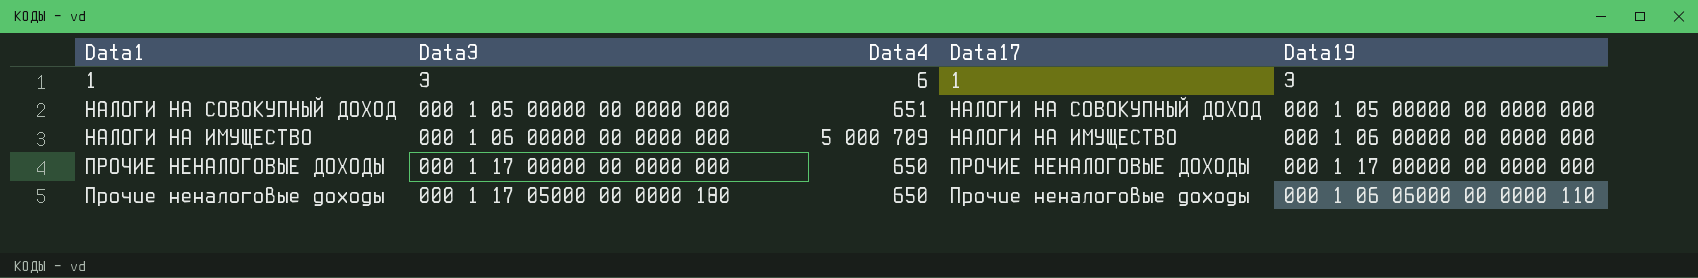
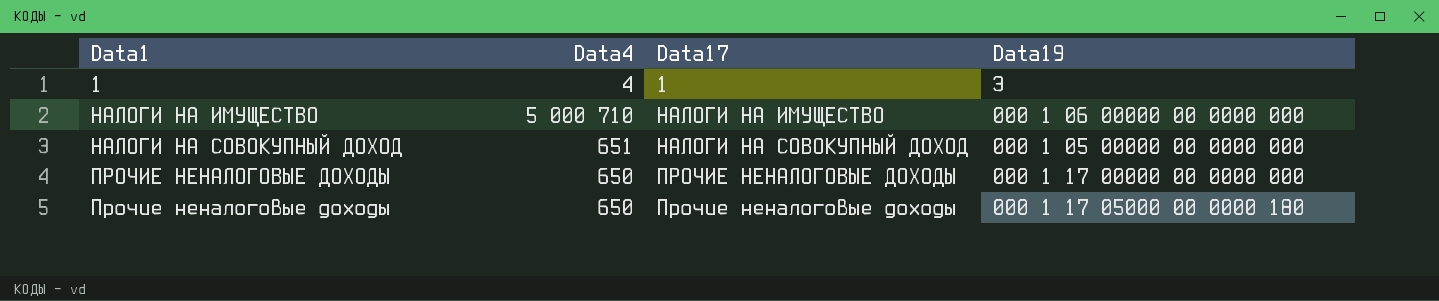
row order: none -> Data1 ascending
column Data3 | position: 2 -> none
1 | Data4: 6 -> 4
НАЛОГИ НА ИМУЩЕСТВО | Data4: 5 000 709 -> 5 000 710
Прочие неналоговые доходы | Data19: 000 1 06 06000 00 0000 110 -> 000 1 17 05000 00 0000 180

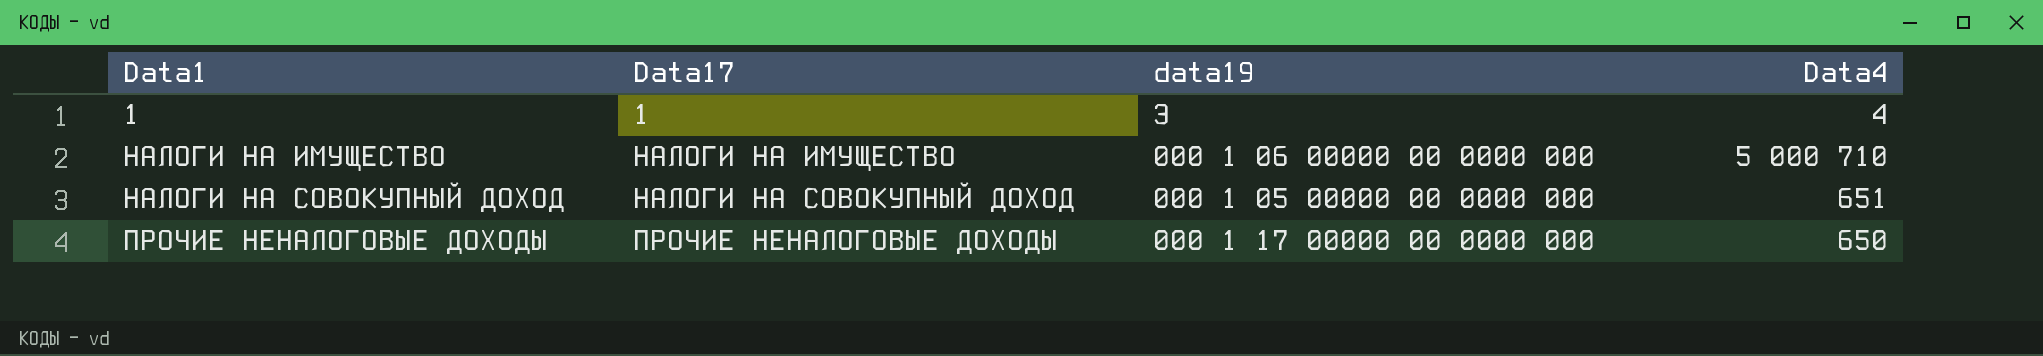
column name: Data19 -> data19
column Data4 | position: 2 -> 4
row Прочие неналоговые доходы: 650 | Прочие неналоговые доходы | 000 1 17 05000 00 0000 180 -> none

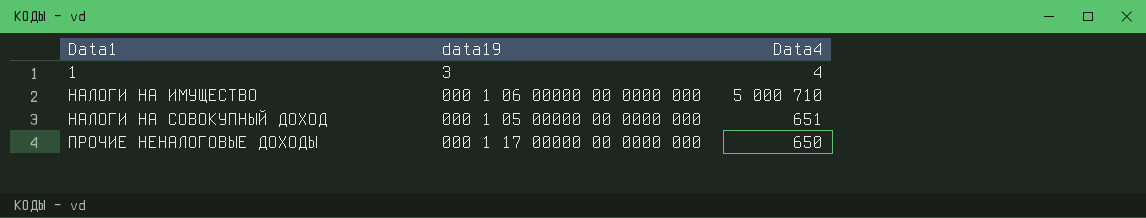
column Data17 | position: 2 -> none

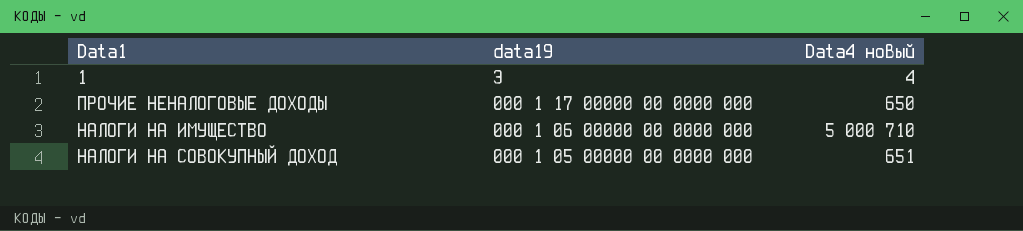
row order: Data1 ascending -> data19 descending
column name: Data4 -> Data4 новый

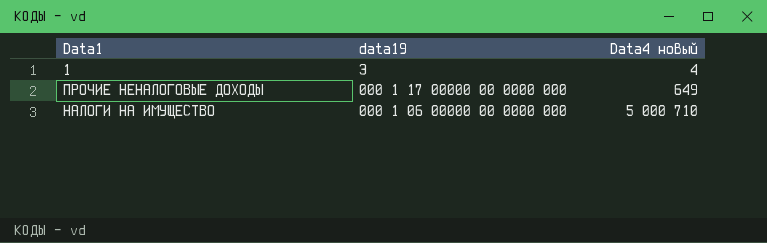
row НАЛОГИ НА СОВОКУПНЫЙ ДОХОД: 000 1 05 00000 00 0000 000 | 651 -> none
ПРОЧИЕ НЕНАЛОГОВЫЕ ДОХОДЫ | Data4 новый: 650 -> 649

